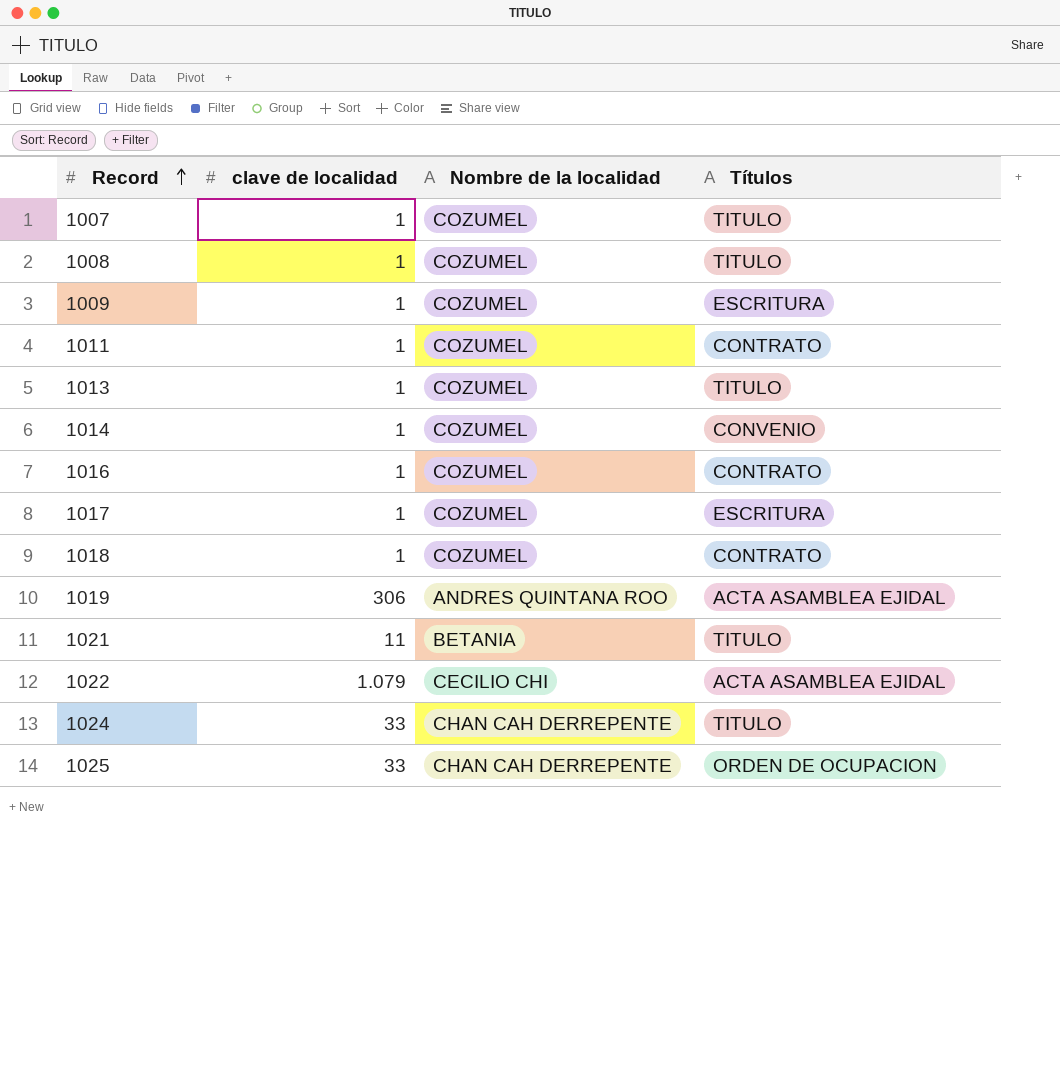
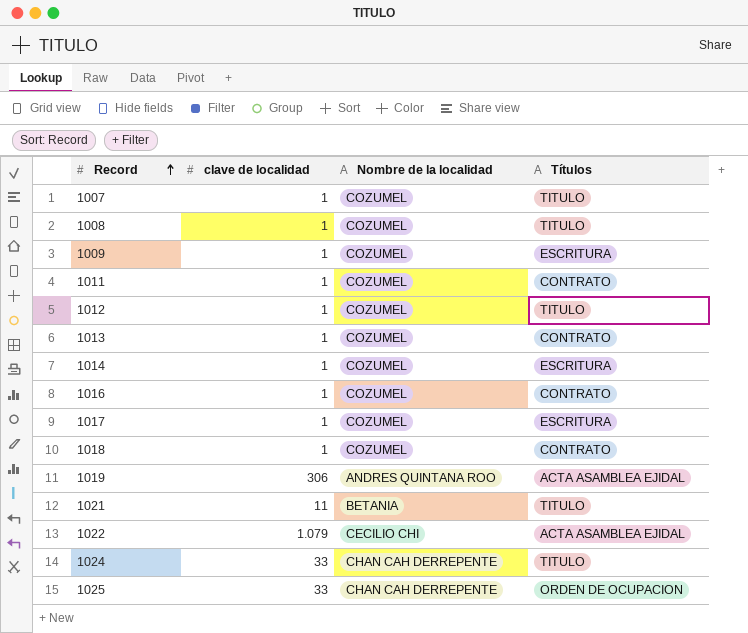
row 1012: none -> 1 | COZUMEL | TITULO
1013 | Títulos: TITULO -> CONTRATO
1014 | Títulos: CONVENIO -> ESCRITURA

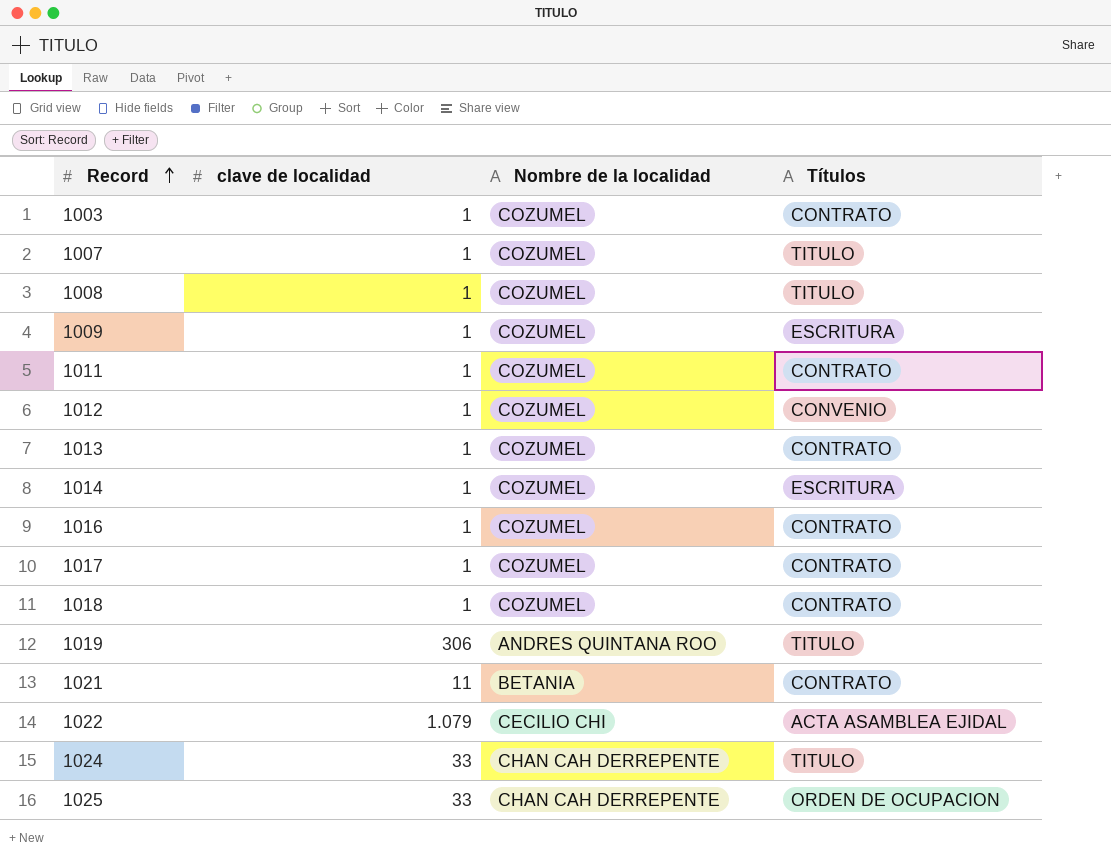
row 1003: none -> 1 | COZUMEL | CONTRATO
1012 | Títulos: TITULO -> CONVENIO
1017 | Títulos: ESCRITURA -> CONTRATO
1019 | Títulos: ACTA ASAMBLEA EJIDAL -> TITULO
1021 | Títulos: TITULO -> CONTRATO

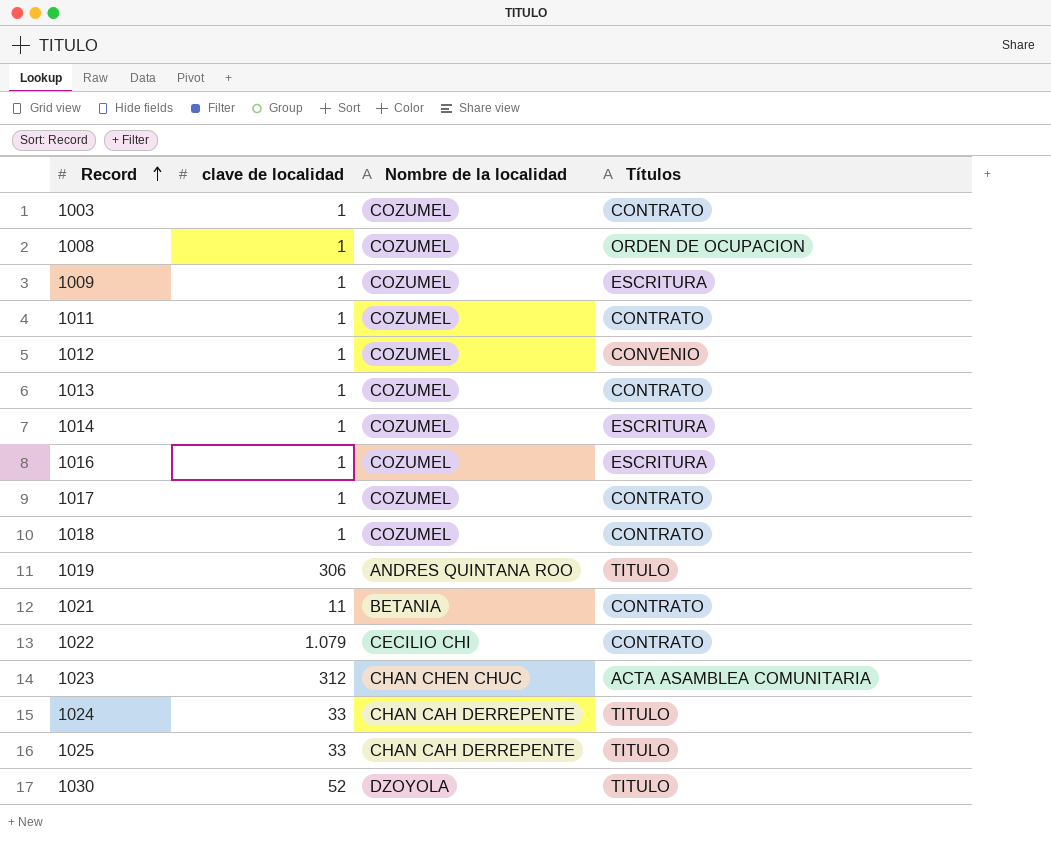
row 1007: 1 | COZUMEL | TITULO -> none
1008 | Títulos: TITULO -> ORDEN DE OCUPACION
1016 | Títulos: CONTRATO -> ESCRITURA
1022 | Títulos: ACTA ASAMBLEA EJIDAL -> CONTRATO
row 1023: none -> 312 | CHAN CHEN CHUC | ACTA ASAMBLEA COMUNITARIA
1025 | Títulos: ORDEN DE OCUPACION -> TITULO
row 1030: none -> 52 | DZOYOLA | TITULO

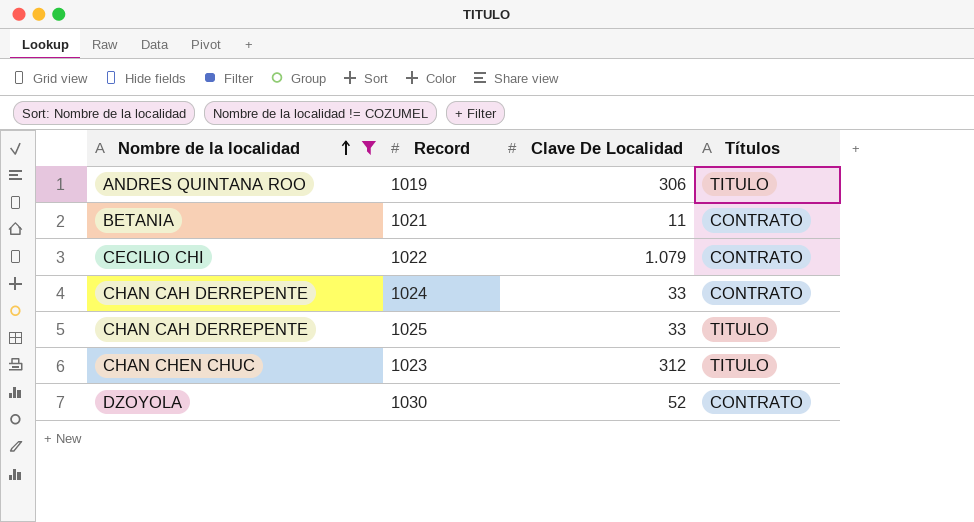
filter: none -> Nombre de la localidad != COZUMEL
row order: Record ascending -> Nombre de la localidad ascending
column Nombre de la localidad | position: 3 -> 1
column name: clave de localidad -> Clave De Localidad
1024 | Títulos: TITULO -> CONTRATO
1023 | Títulos: ACTA ASAMBLEA COMUNITARIA -> TITULO
1030 | Títulos: TITULO -> CONTRATO

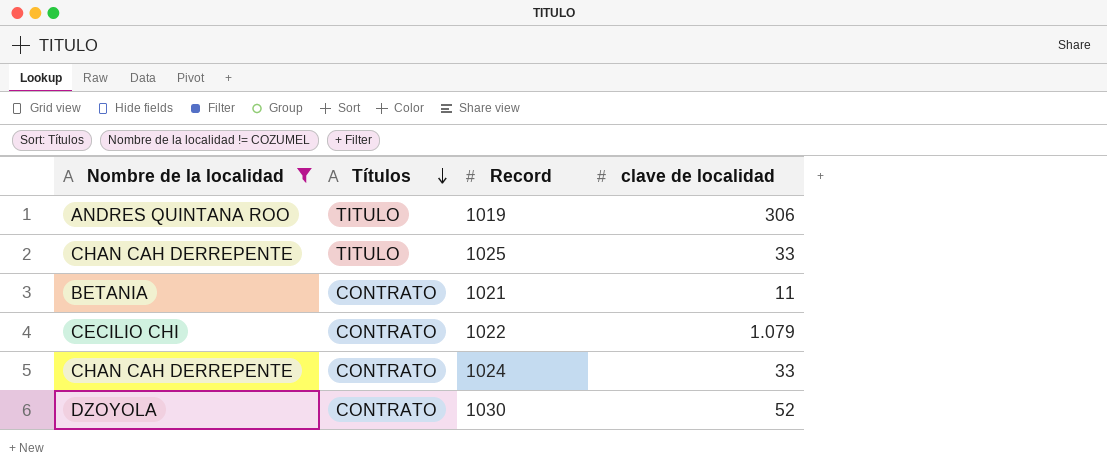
row order: Nombre de la localidad ascending -> Títulos descending
column Títulos | position: 4 -> 2
column name: Clave De Localidad -> clave de localidad
row 1023: CHAN CHEN CHUC | 312 | TITULO -> none

